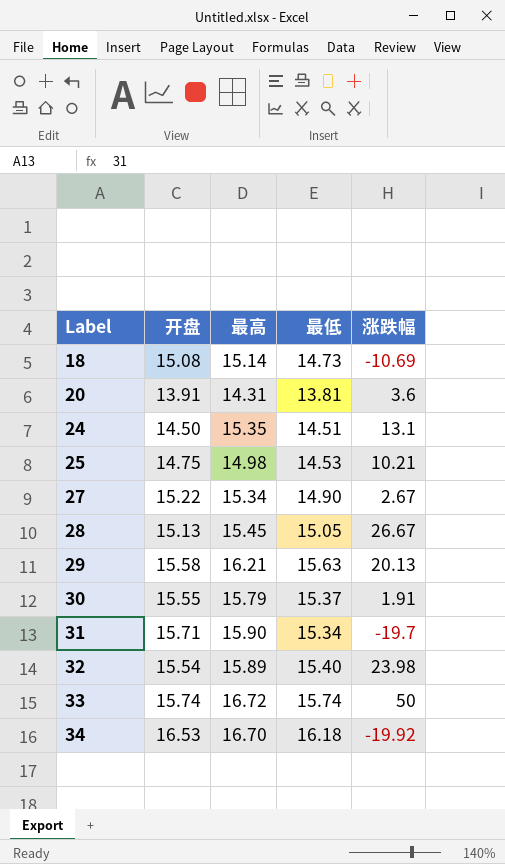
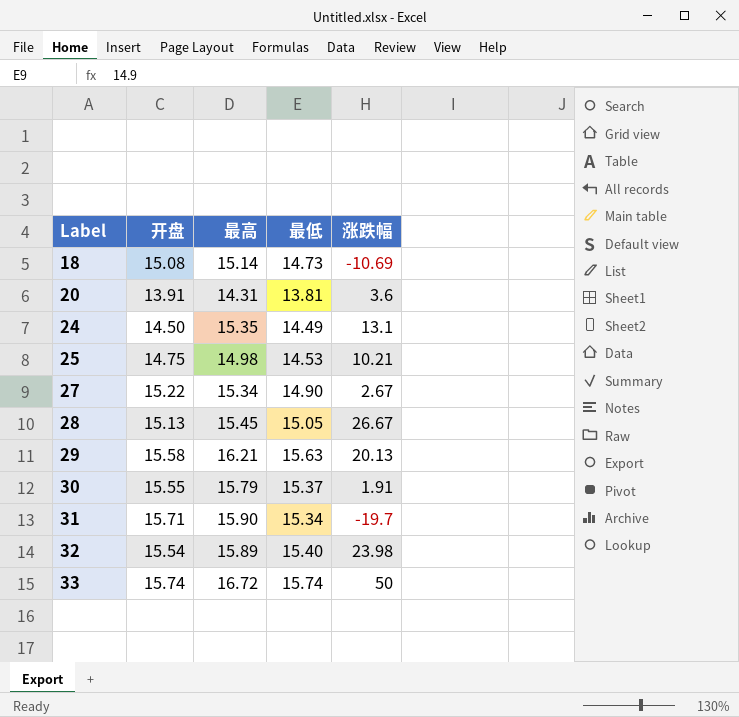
row 34: 16.53 | 16.70 | 16.18 | -19.92 -> none
24 | 最低: 14.51 -> 14.49

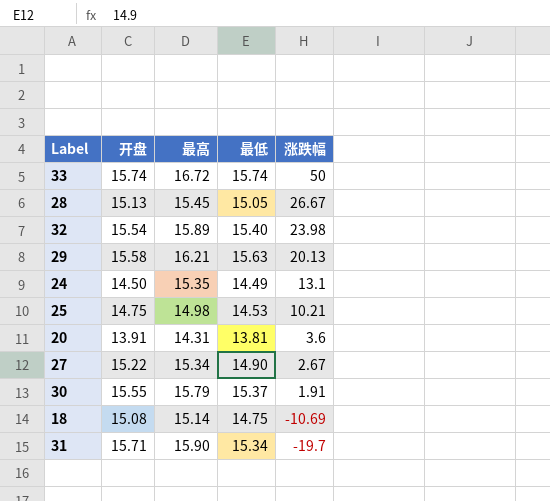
row order: Label ascending -> 涨跌幅 descending
18 | 最低: 14.73 -> 14.75

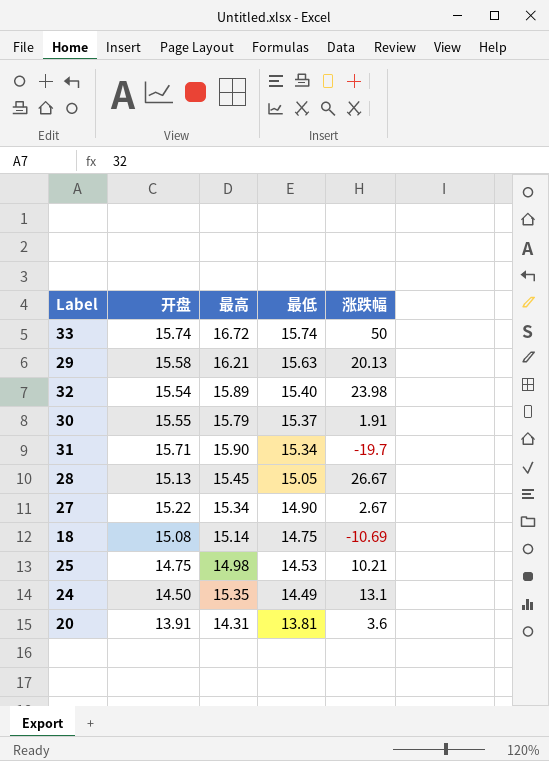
row order: 涨跌幅 descending -> 最低 descending

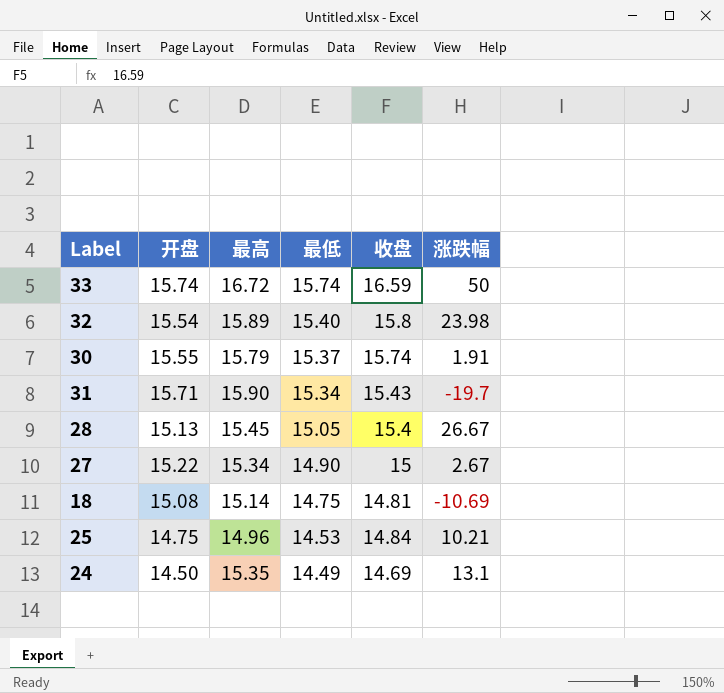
column 收盘 | position: none -> 5
row 29: 15.58 | 16.21 | 15.63 | 20.13 -> none
row 20: 13.91 | 14.31 | 13.81 | 3.6 -> none
25 | 最高: 14.98 -> 14.96

